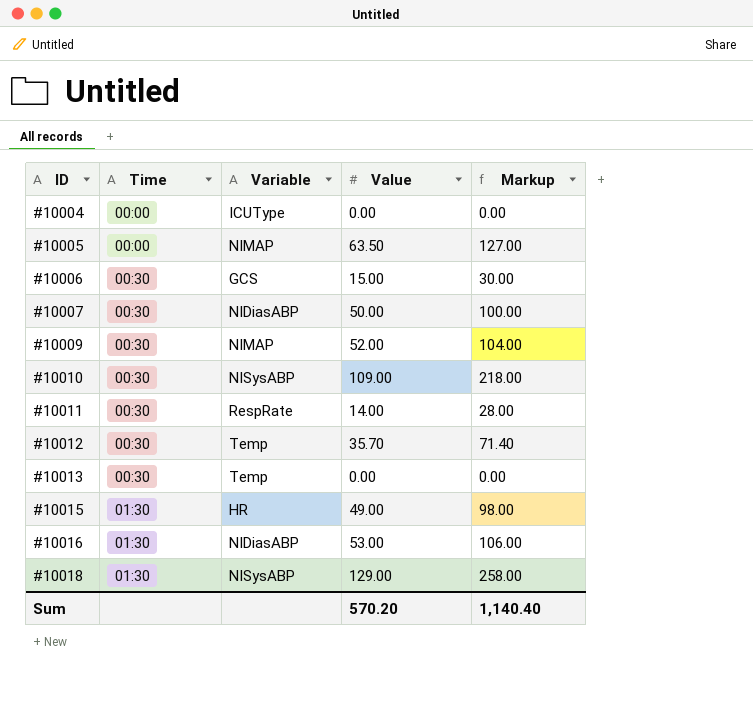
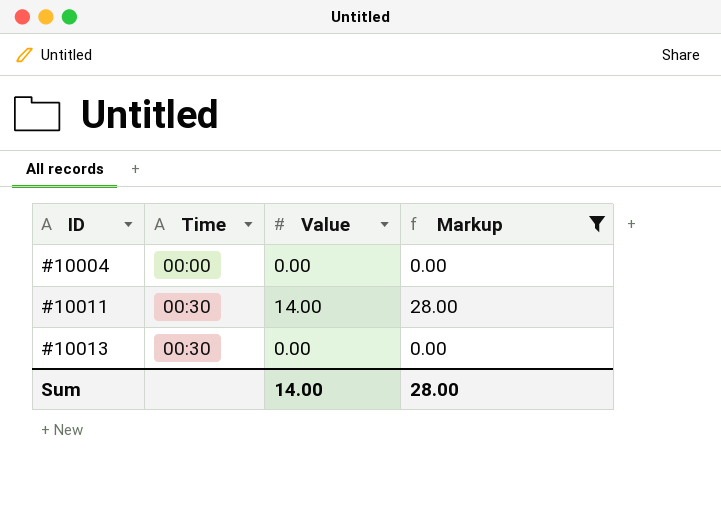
filter: none -> Markup <= 28.00
column Variable | position: 3 -> none
Sum | Value: 570.20 -> 14.00
Sum | Markup: 1,140.40 -> 28.00

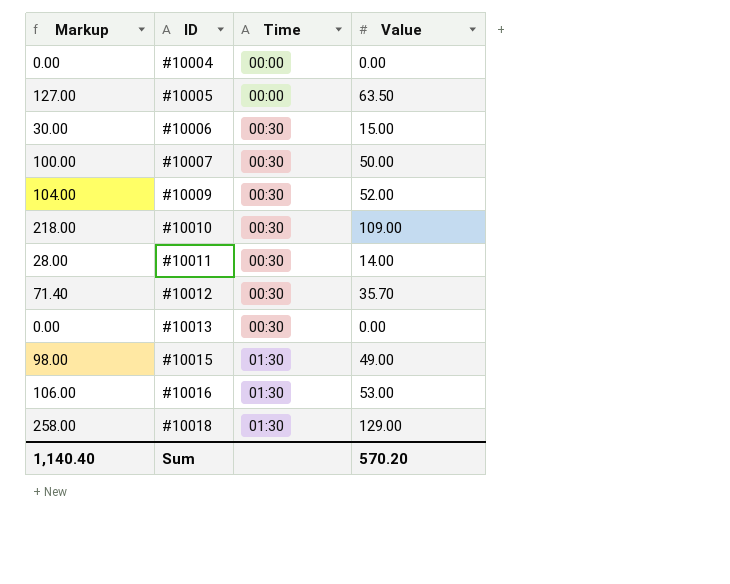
filter: Markup <= 28.00 -> none
column Markup | position: 4 -> 1
Sum | Markup: 28.00 -> 1,140.40
Sum | Value: 14.00 -> 570.20

